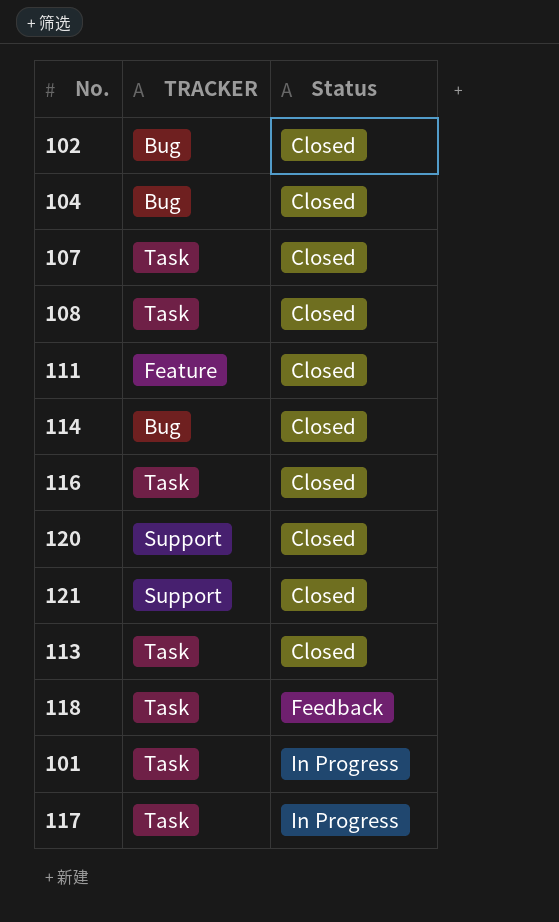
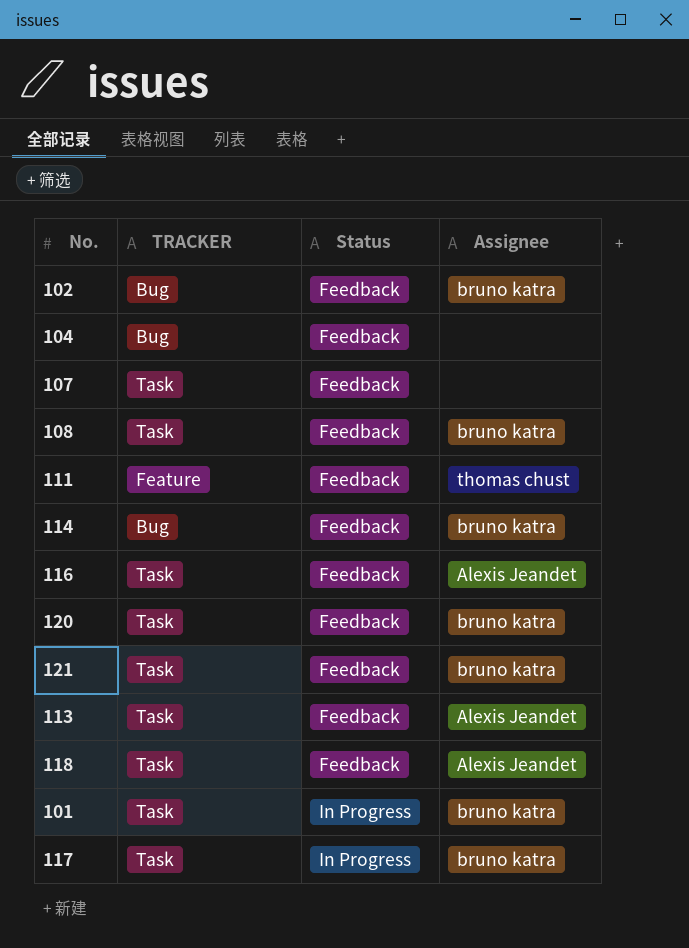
column Assignee | position: none -> 4
102 | Status: Closed -> Feedback
104 | Status: Closed -> Feedback
107 | Status: Closed -> Feedback
108 | Status: Closed -> Feedback
111 | Status: Closed -> Feedback
114 | Status: Closed -> Feedback
116 | Status: Closed -> Feedback
120 | TRACKER: Support -> Task
120 | Status: Closed -> Feedback
121 | TRACKER: Support -> Task
121 | Status: Closed -> Feedback
113 | Status: Closed -> Feedback

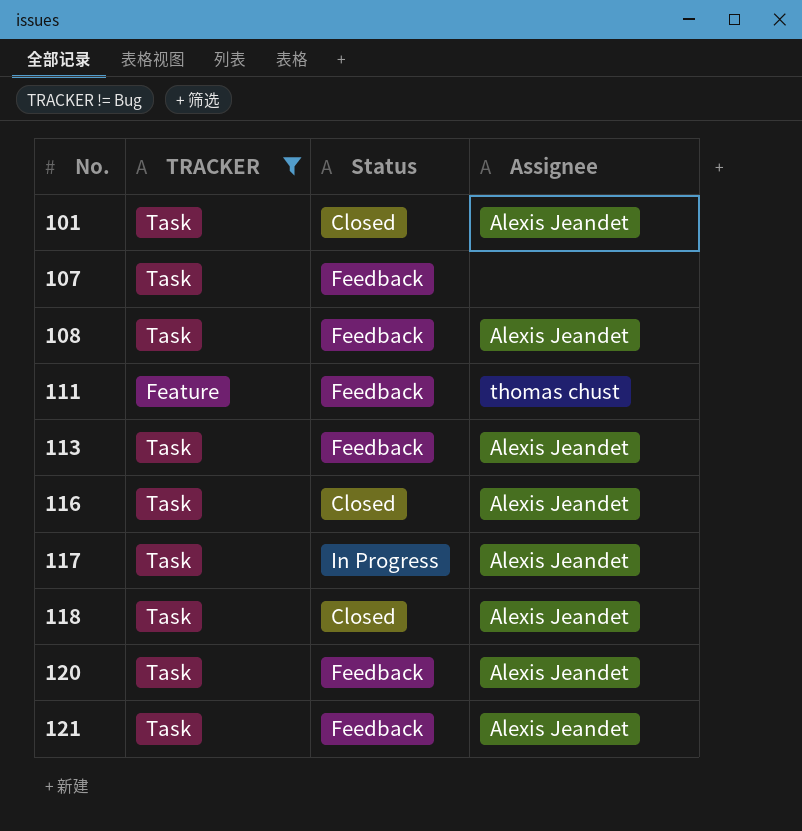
filter: none -> TRACKER != Bug
row order: Status ascending -> No. ascending
101 | Status: In Progress -> Closed
101 | Assignee: bruno katra -> Alexis Jeandet
108 | Assignee: bruno katra -> Alexis Jeandet
116 | Status: Feedback -> Closed
117 | Assignee: bruno katra -> Alexis Jeandet
118 | Status: Feedback -> Closed
120 | Assignee: bruno katra -> Alexis Jeandet
121 | Assignee: bruno katra -> Alexis Jeandet

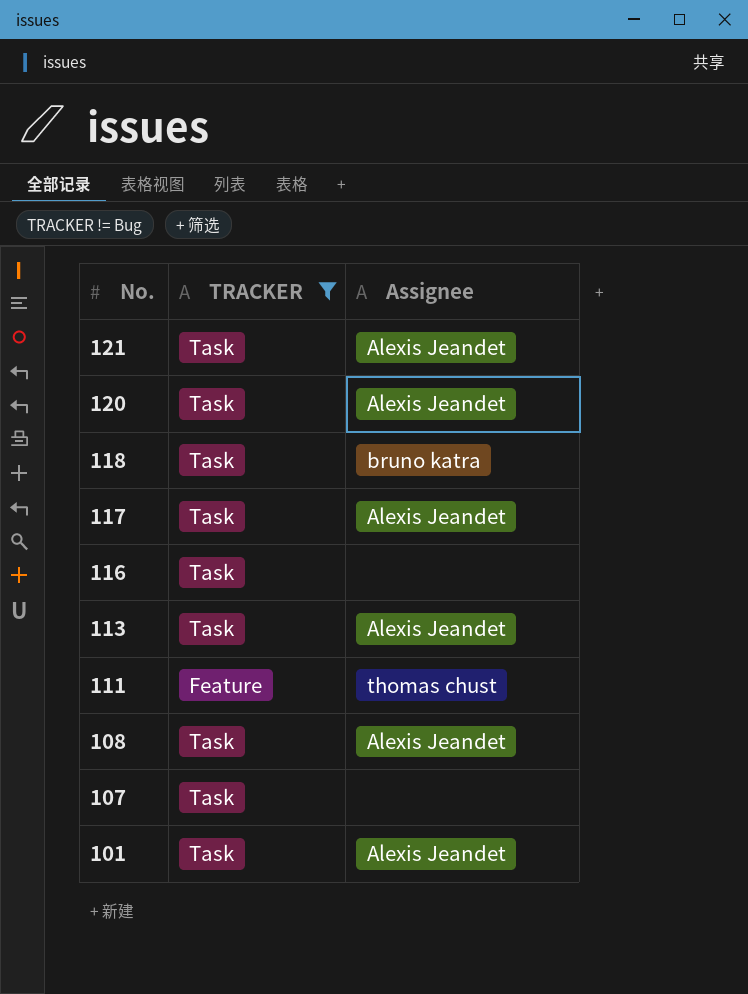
row order: No. ascending -> No. descending
column Status | position: 3 -> none
118 | Assignee: Alexis Jeandet -> bruno katra
116 | Assignee: Alexis Jeandet -> none

